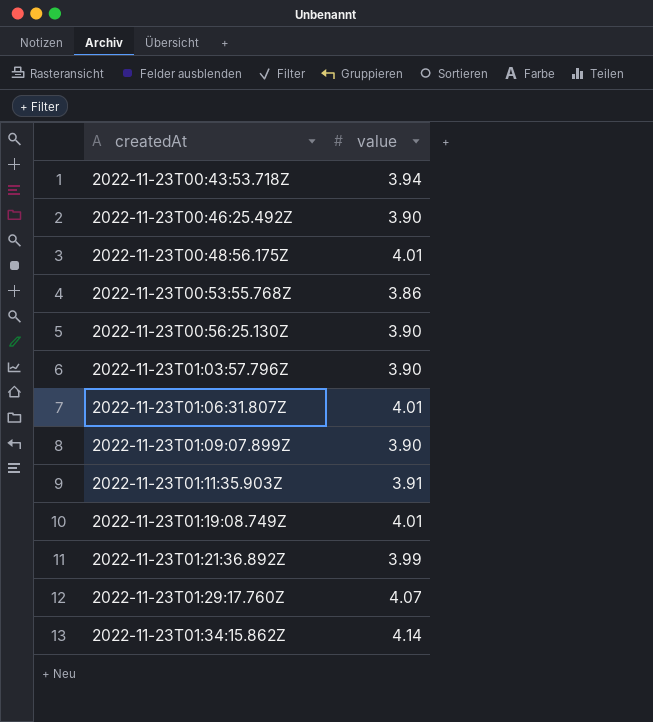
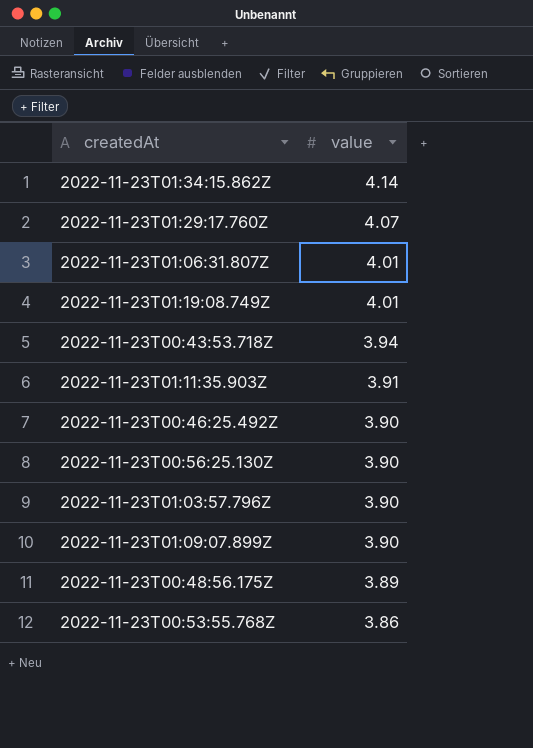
row order: createdAt ascending -> value descending
row 2022-11-23T01:21:36.892Z: 3.99 -> none
2022-11-23T00:48:56.175Z | value: 4.01 -> 3.89

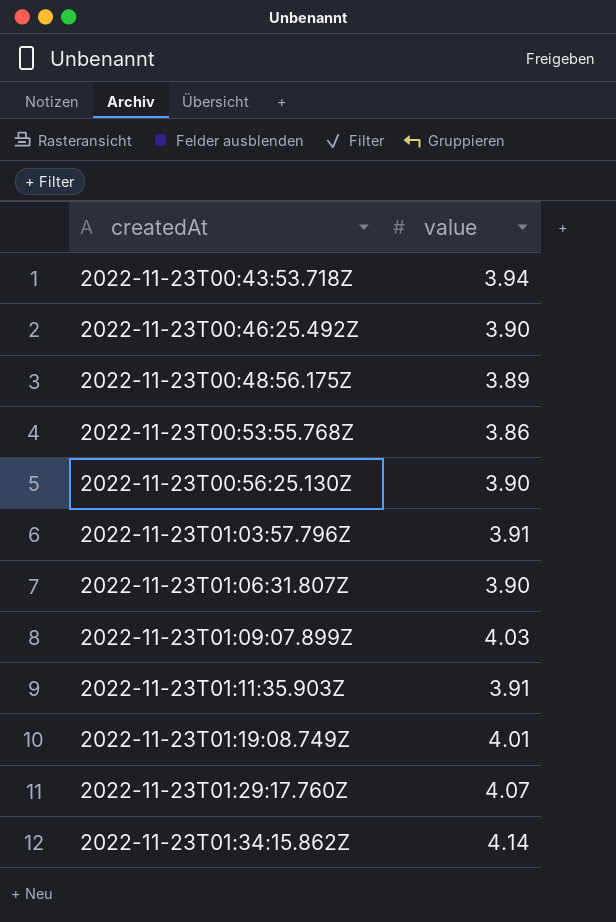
row order: value descending -> createdAt ascending
2022-11-23T01:03:57.796Z | value: 3.90 -> 3.91
2022-11-23T01:06:31.807Z | value: 4.01 -> 3.90
2022-11-23T01:09:07.899Z | value: 3.90 -> 4.03

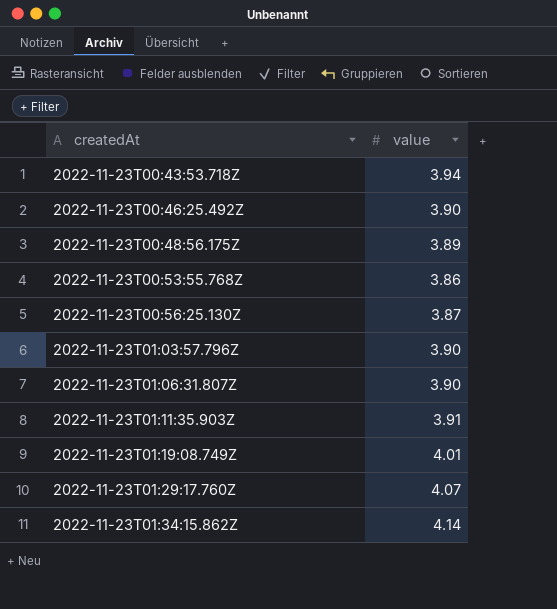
row 2022-11-23T01:09:07.899Z: 4.03 -> none
2022-11-23T00:56:25.130Z | value: 3.90 -> 3.87
2022-11-23T01:03:57.796Z | value: 3.91 -> 3.90

